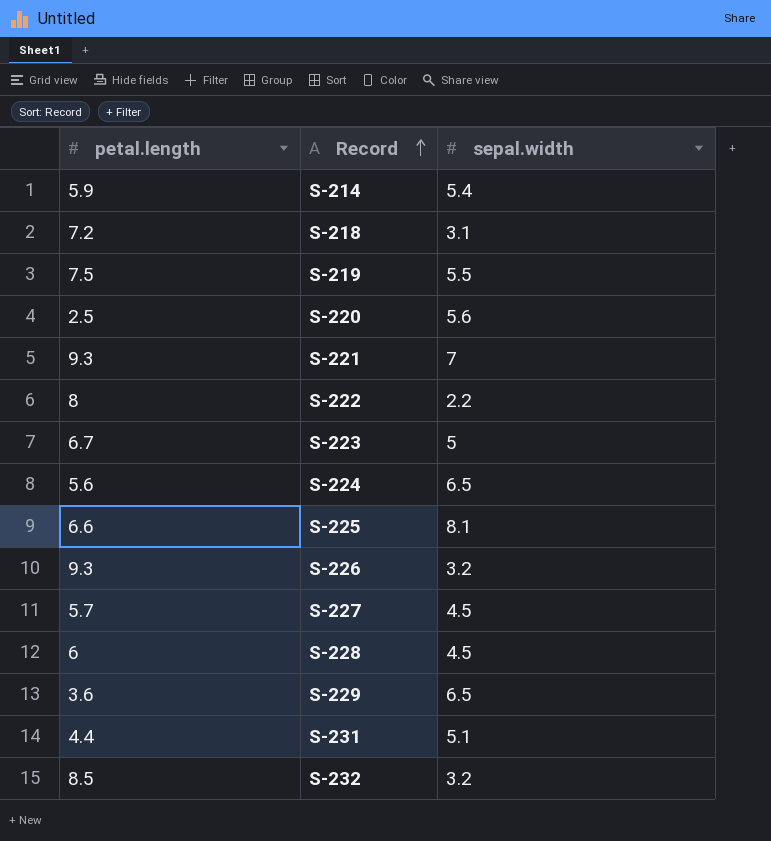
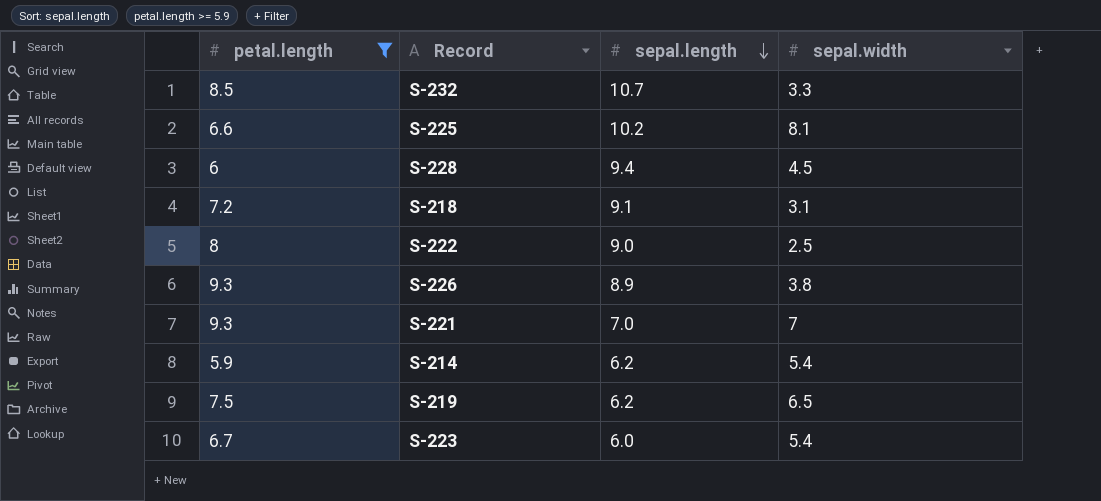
filter: none -> petal.length >= 5.9
row order: Record ascending -> sepal.length descending
column sepal.length | position: none -> 3
S-232 | sepal.width: 3.2 -> 3.3
S-222 | sepal.width: 2.2 -> 2.5
S-226 | sepal.width: 3.2 -> 3.8
S-219 | sepal.width: 5.5 -> 6.5
S-223 | sepal.width: 5 -> 5.4

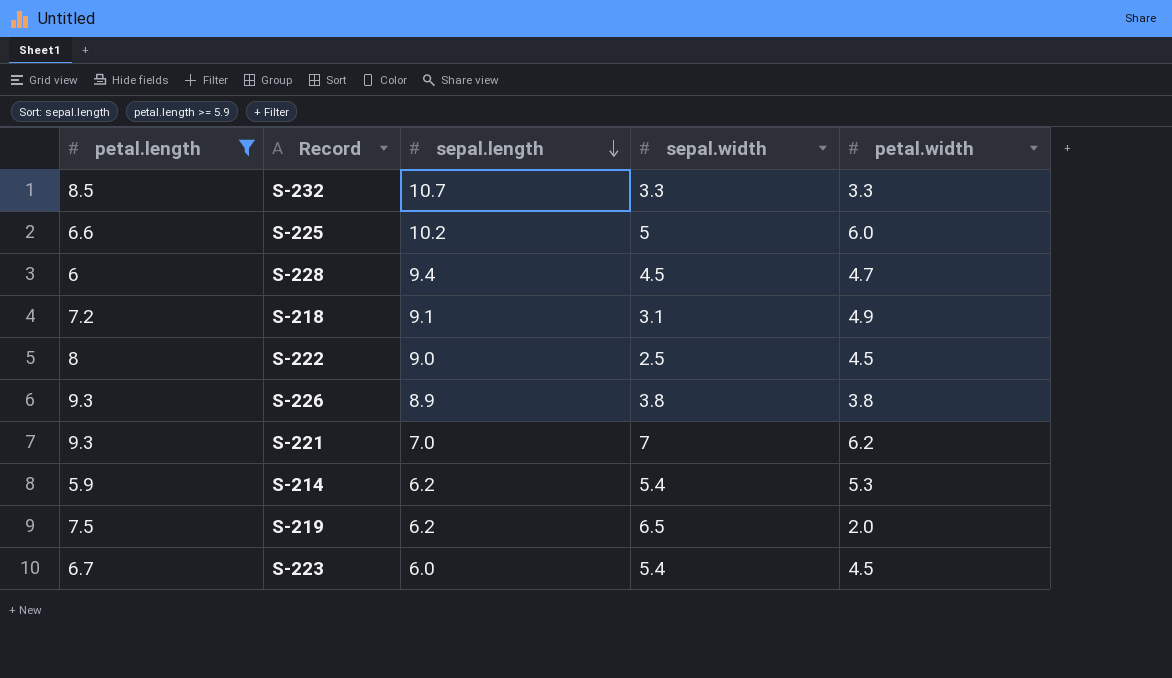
column petal.width | position: none -> 5
S-225 | sepal.width: 8.1 -> 5

